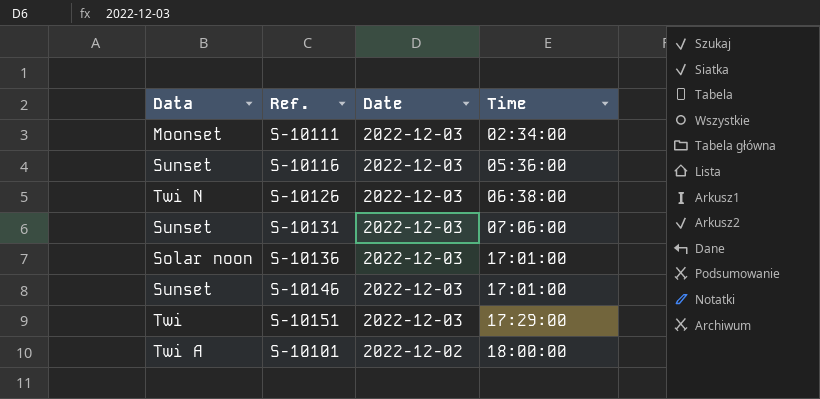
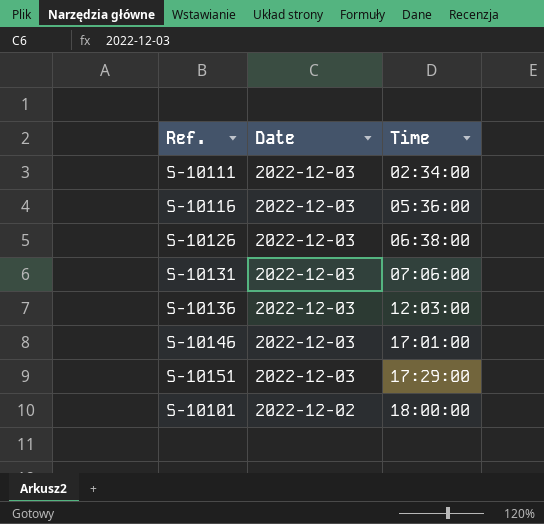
column Data | position: 1 -> none
S-10136 | Time: 17:01:00 -> 12:03:00

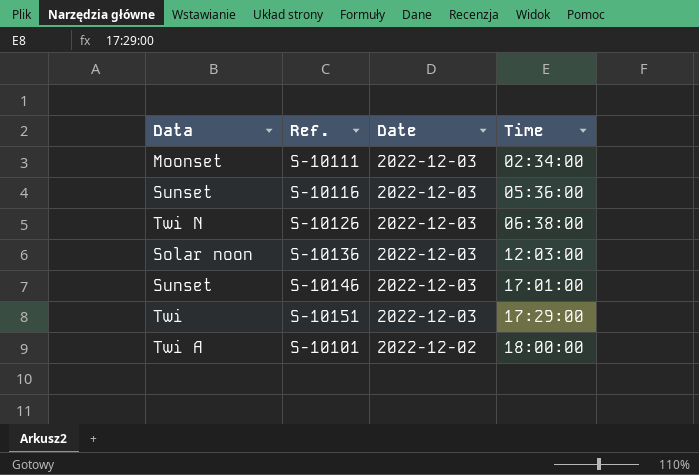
column Data | position: none -> 1
row S-10131: 2022-12-03 | 07:06:00 -> none

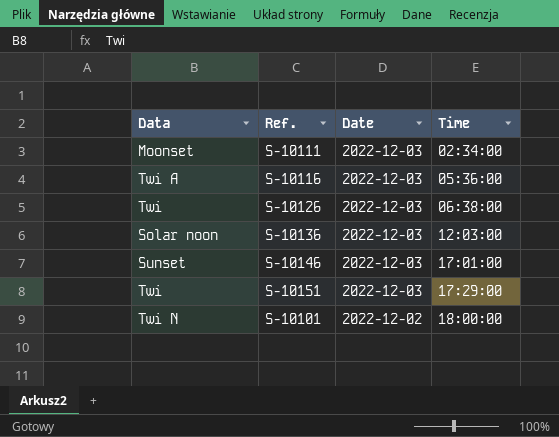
S-10116 | Data: Sunset -> Twi A
S-10126 | Data: Twi N -> Twi
S-10101 | Data: Twi A -> Twi N

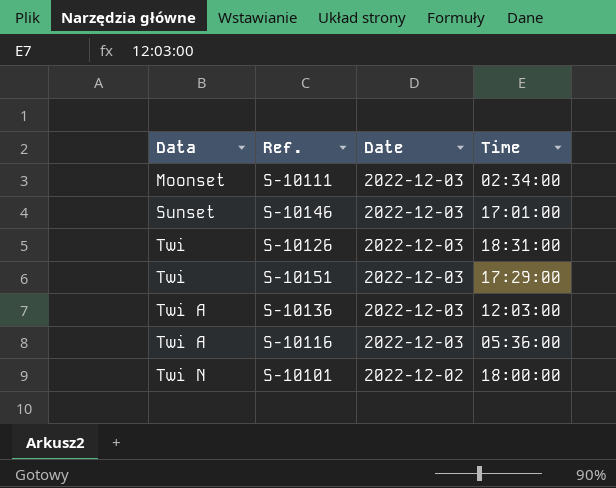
row order: Date descending -> Data ascending
S-10126 | Time: 06:38:00 -> 18:31:00
S-10136 | Data: Solar noon -> Twi A

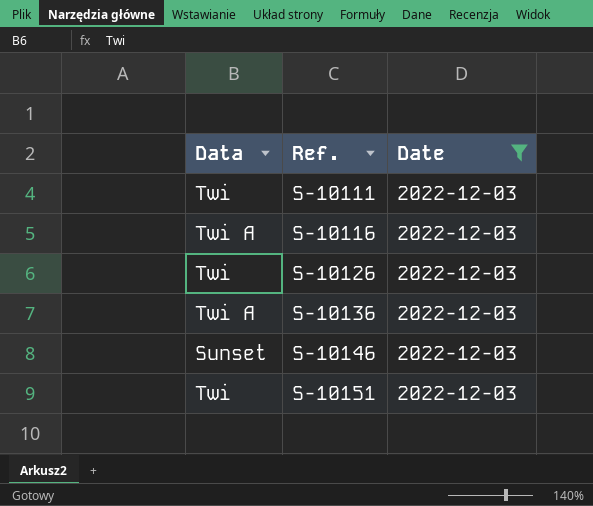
filter: none -> Date = 2022-12-03
row order: Data ascending -> Ref. ascending
column Time | position: 4 -> none
S-10111 | Data: Moonset -> Twi

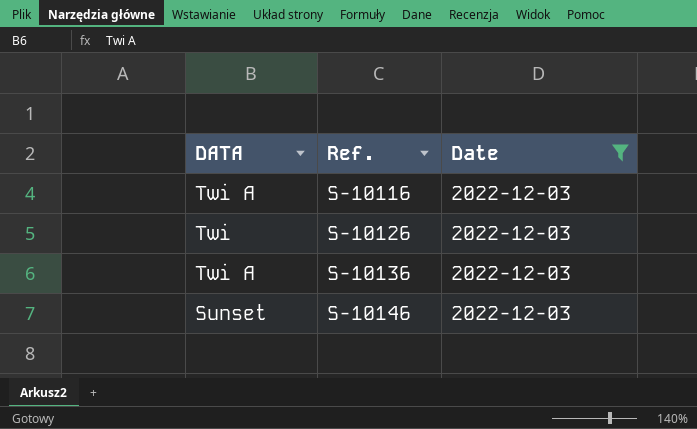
column name: Data -> DATA
row S-10111: Twi | 2022-12-03 -> none
row S-10151: Twi | 2022-12-03 -> none

